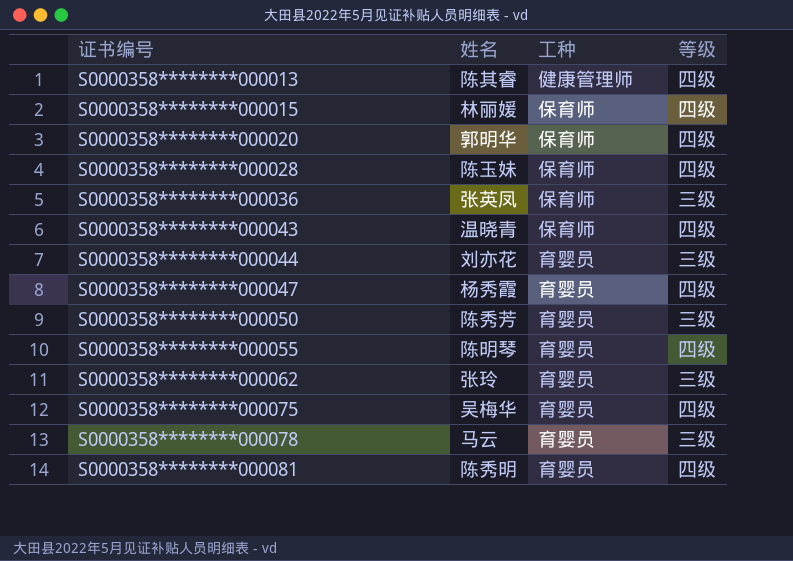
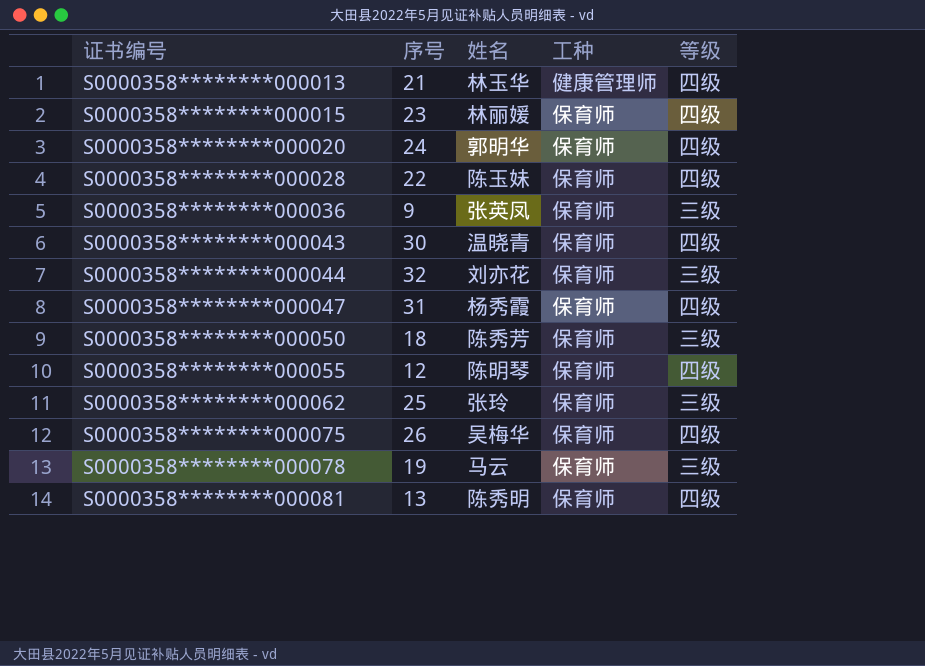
column 序号 | position: none -> 2
S0000358********000013 | 姓名: 陈其睿 -> 林玉华
S0000358********000044 | 工种: 育婴员 -> 保育师
S0000358********000047 | 工种: 育婴员 -> 保育师
S0000358********000050 | 工种: 育婴员 -> 保育师
S0000358********000055 | 工种: 育婴员 -> 保育师
S0000358********000062 | 工种: 育婴员 -> 保育师
S0000358********000075 | 工种: 育婴员 -> 保育师
S0000358********000078 | 工种: 育婴员 -> 保育师
S0000358********000081 | 工种: 育婴员 -> 保育师

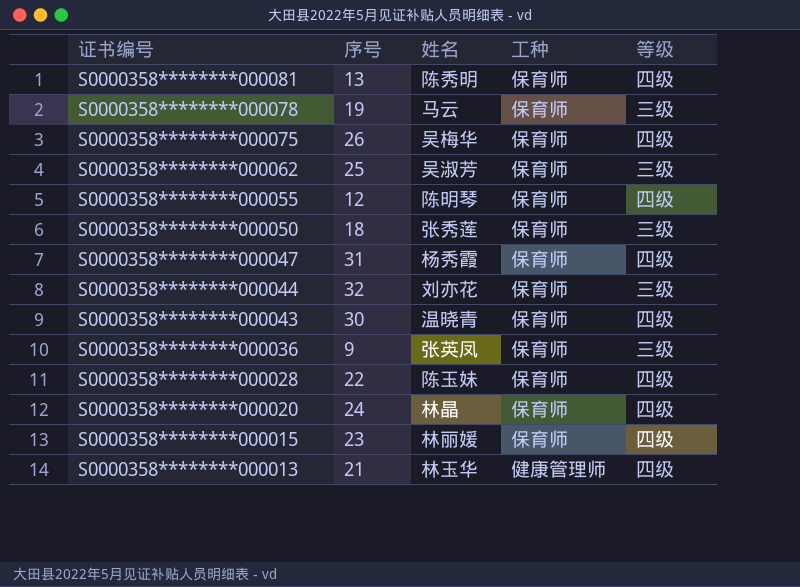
row order: 证书编号 ascending -> 证书编号 descending
S0000358********000062 | 姓名: 张玲 -> 吴淑芳
S0000358********000050 | 姓名: 陈秀芳 -> 张秀莲
S0000358********000020 | 姓名: 郭明华 -> 林晶

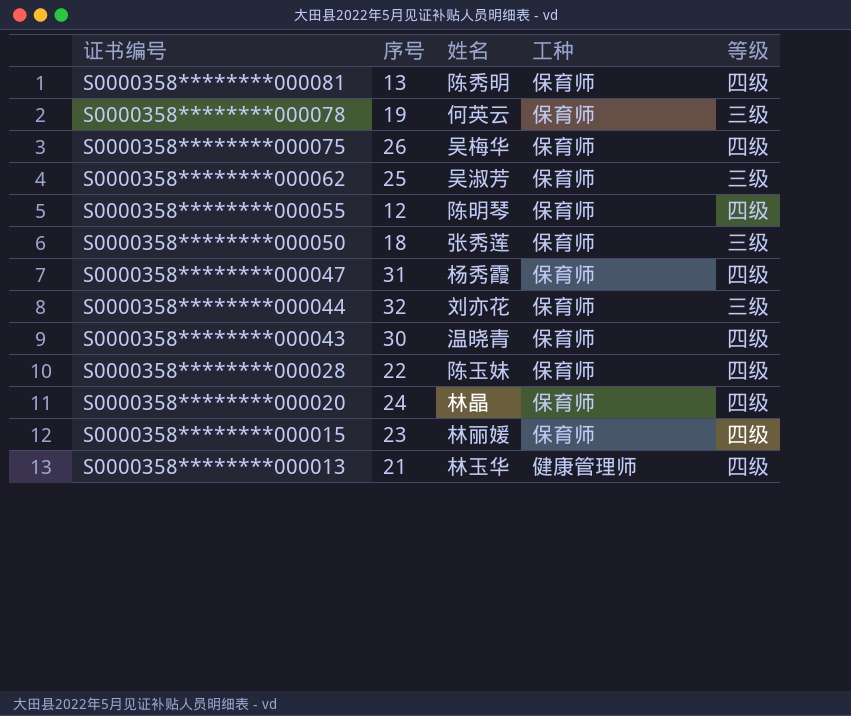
row S0000358********000036: 9 | 张英凤 | 保育师 | 三级 -> none
S0000358********000078 | 姓名: 马云 -> 何英云

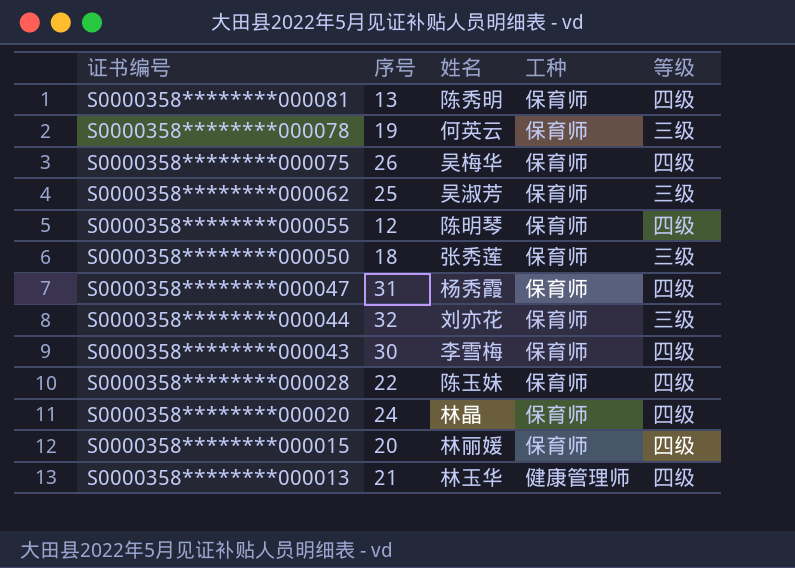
S0000358********000043 | 姓名: 温晓青 -> 李雪梅
S0000358********000015 | 序号: 23 -> 20

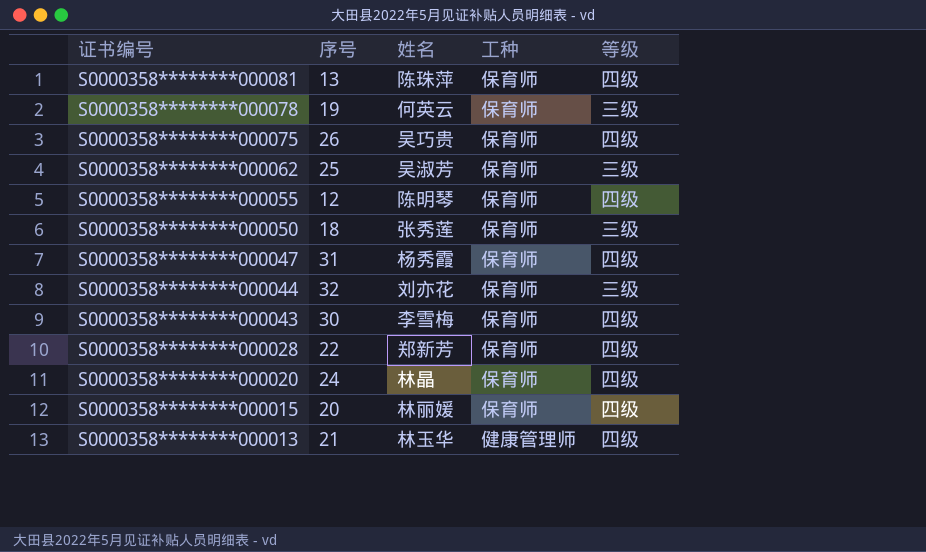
S0000358********000081 | 姓名: 陈秀明 -> 陈珠萍
S0000358********000075 | 姓名: 吴梅华 -> 吴巧贵
S0000358********000028 | 姓名: 陈玉妹 -> 郑新芳

